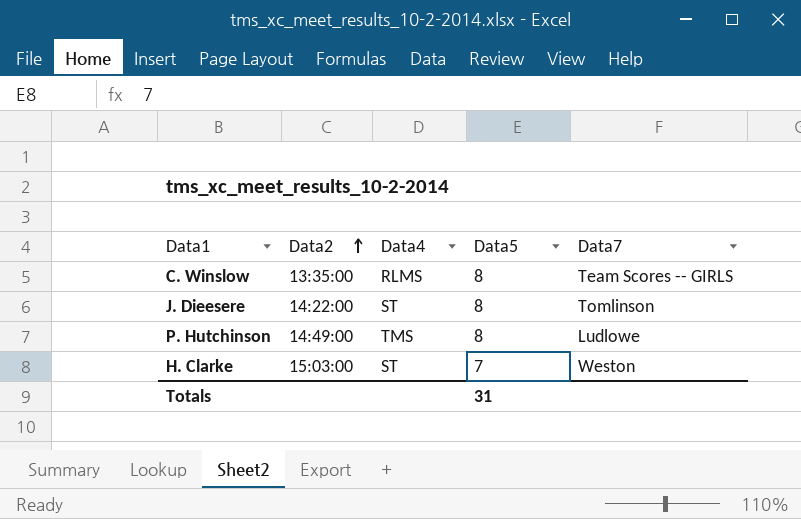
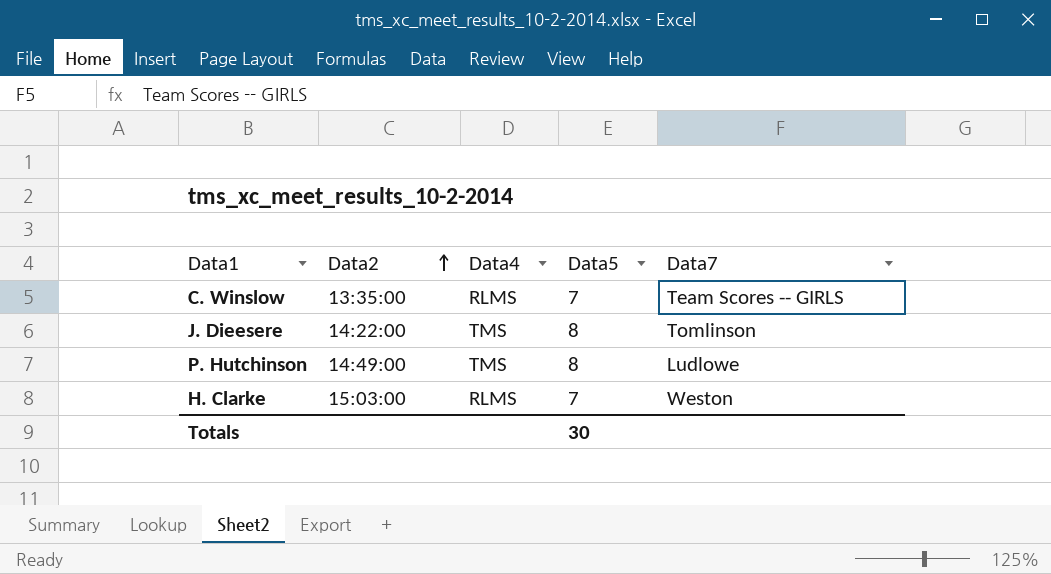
C. Winslow | Data5: 8 -> 7
J. Dieesere | Data4: ST -> TMS
H. Clarke | Data4: ST -> RLMS
Totals | Data5: 31 -> 30

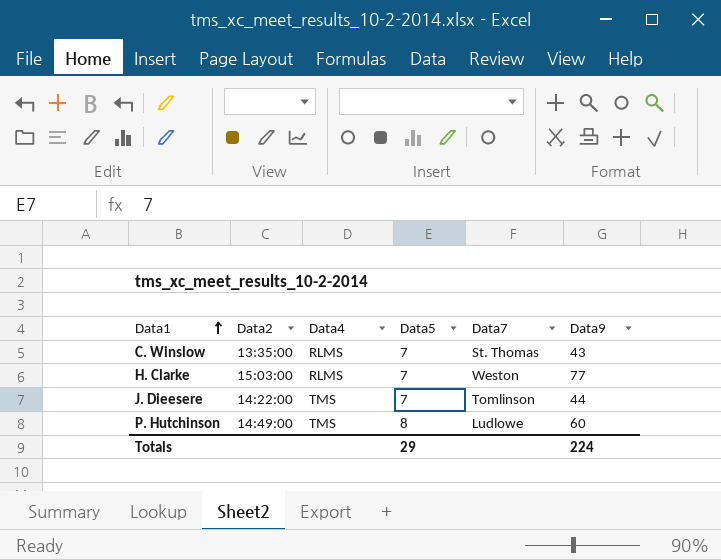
row order: Data2 ascending -> Data1 ascending
column Data9 | position: none -> 6
C. Winslow | Data7: Team Scores -- GIRLS -> St. Thomas
J. Dieesere | Data5: 8 -> 7
Totals | Data5: 30 -> 29

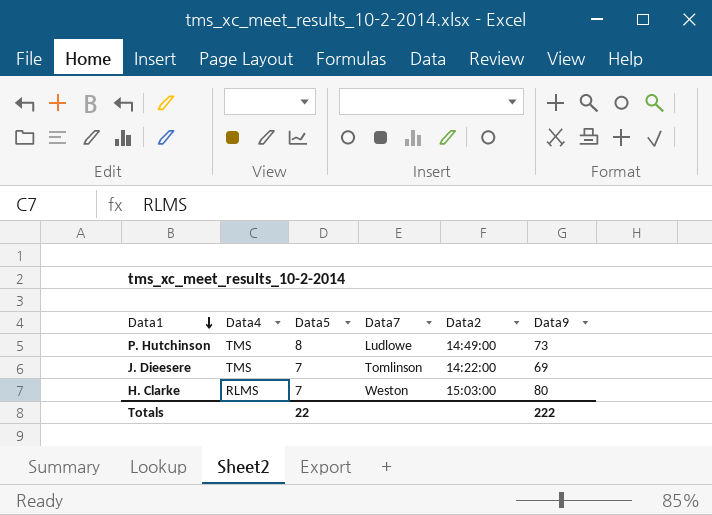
row order: Data1 ascending -> Data1 descending
column Data2 | position: 2 -> 5
row C. Winslow: 13:35:00 | RLMS | 7 | St. Thomas | 43 -> none
P. Hutchinson | Data9: 60 -> 73
J. Dieesere | Data9: 44 -> 69
H. Clarke | Data9: 77 -> 80
Totals | Data5: 29 -> 22
Totals | Data9: 224 -> 222

